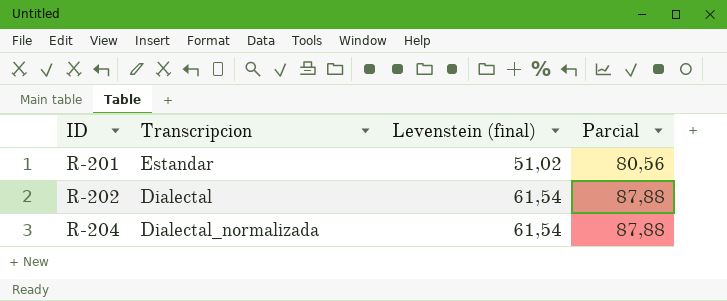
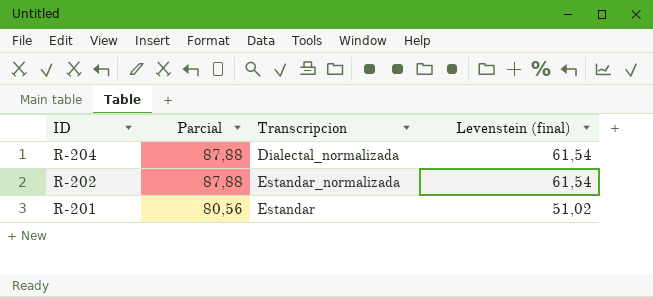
row order: ID ascending -> ID descending
column Parcial | position: 4 -> 2
R-202 | Transcripcion: Dialectal -> Estandar_normalizada

